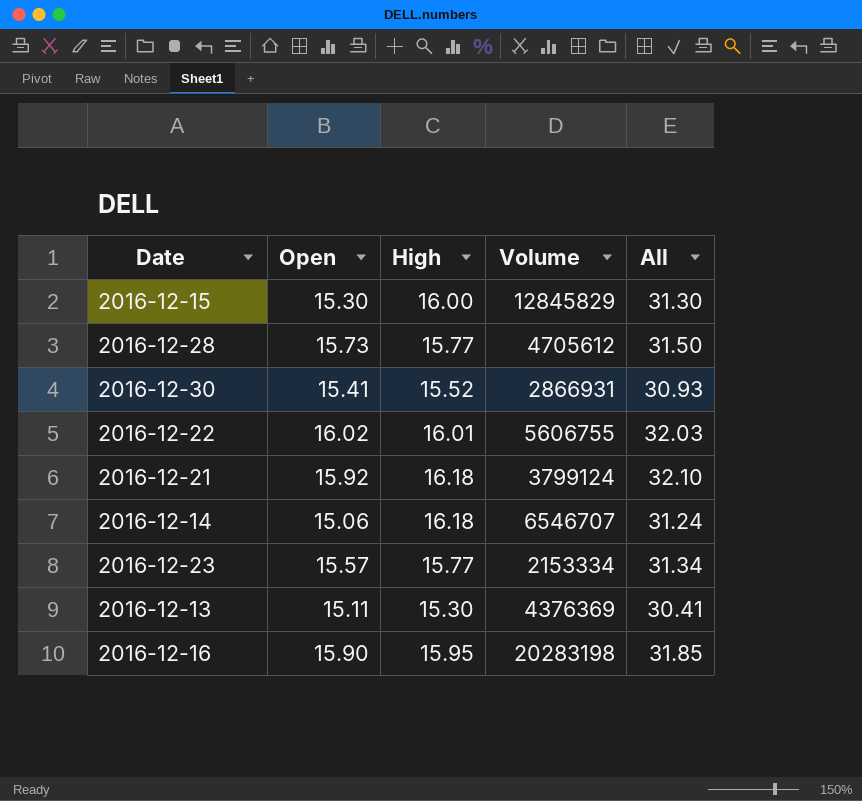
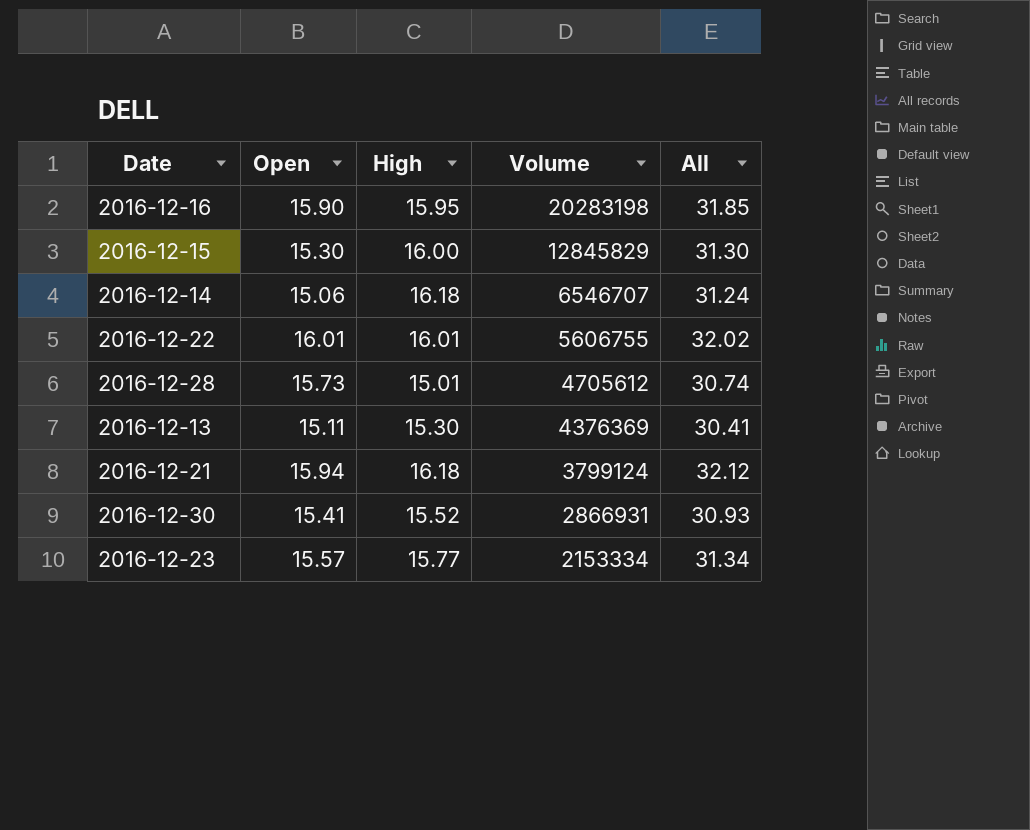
row order: none -> Volume descending
2016-12-22 | Open: 16.02 -> 16.01
2016-12-22 | All: 32.03 -> 32.02
2016-12-28 | High: 15.77 -> 15.01
2016-12-28 | All: 31.50 -> 30.74
2016-12-21 | Open: 15.92 -> 15.94
2016-12-21 | All: 32.10 -> 32.12

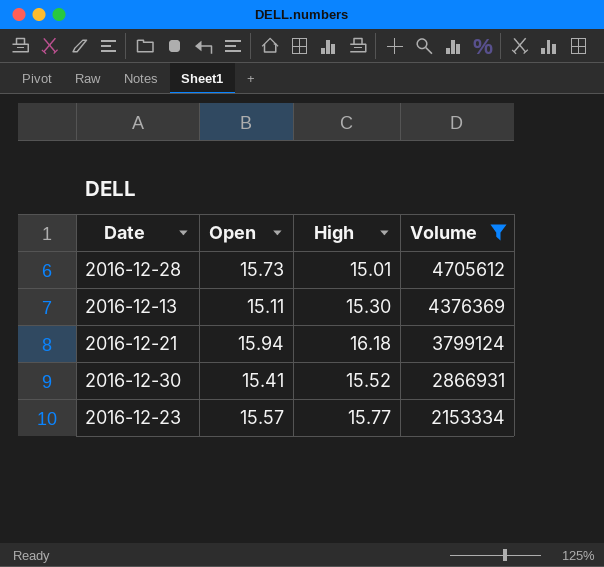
filter: none -> Volume <= 4705612
column All | formula: [Open] + [High] -> none

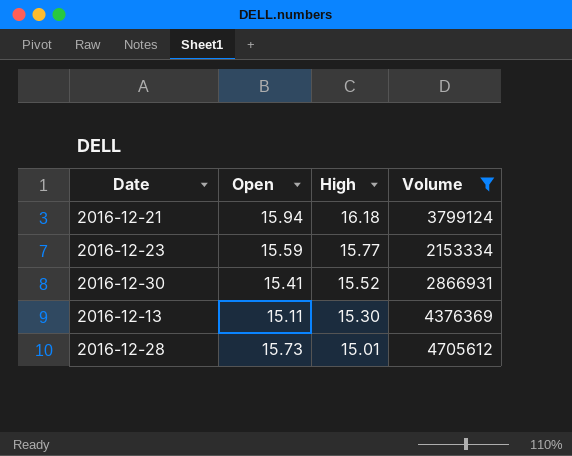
row order: Volume descending -> High descending
2016-12-23 | Open: 15.57 -> 15.59

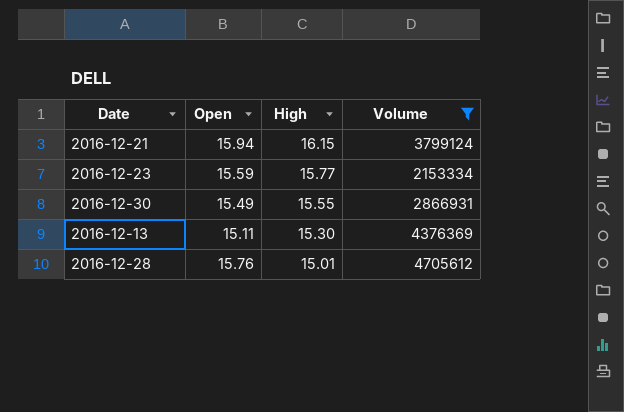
2016-12-21 | High: 16.18 -> 16.15
2016-12-30 | Open: 15.41 -> 15.49
2016-12-30 | High: 15.52 -> 15.55
2016-12-28 | Open: 15.73 -> 15.76

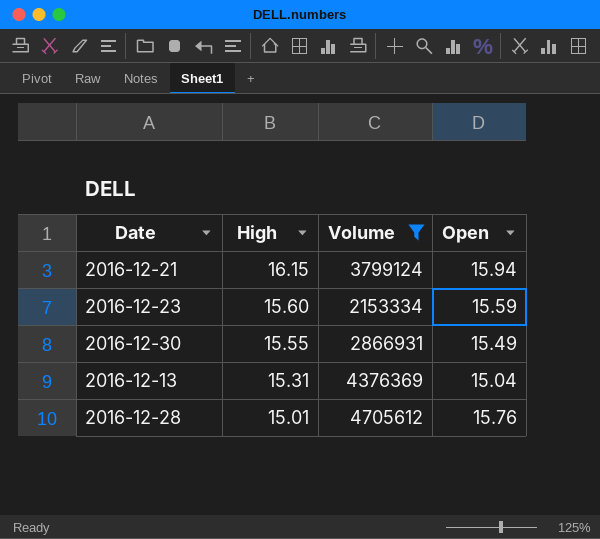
column Open | position: 2 -> 4
2016-12-23 | High: 15.77 -> 15.60
2016-12-13 | High: 15.30 -> 15.31
2016-12-13 | Open: 15.11 -> 15.04

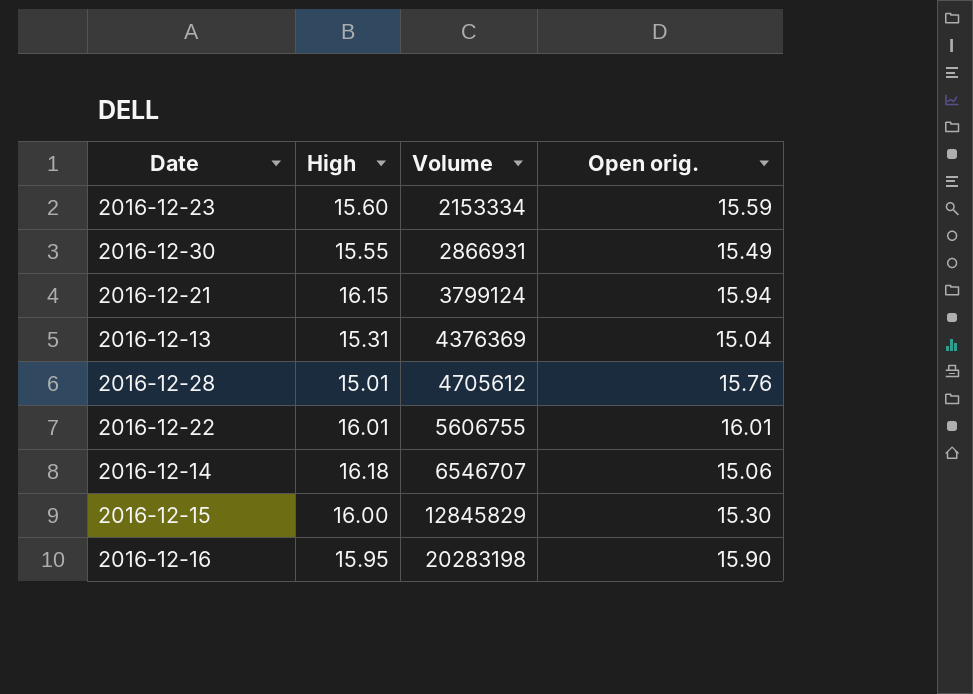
filter: Volume <= 4705612 -> none
row order: High descending -> Volume ascending
column name: Open -> Open orig.

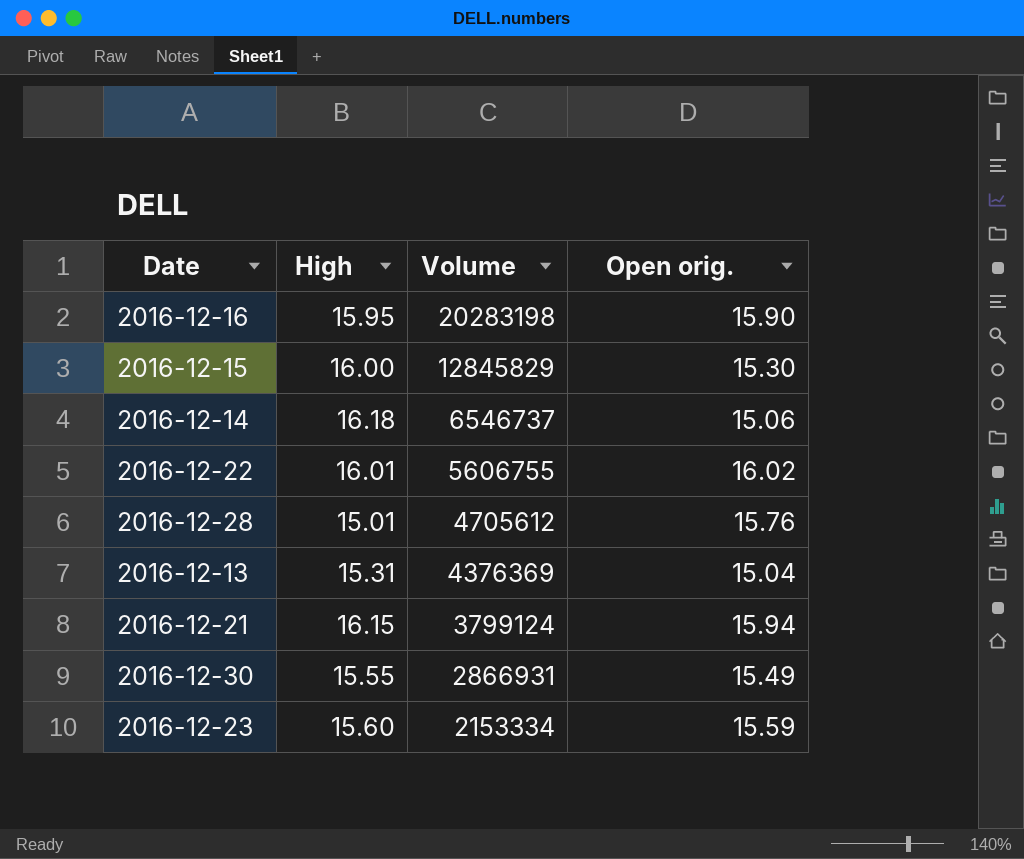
row order: Volume ascending -> Volume descending
2016-12-14 | Volume: 6546707 -> 6546737
2016-12-22 | Open orig.: 16.01 -> 16.02

